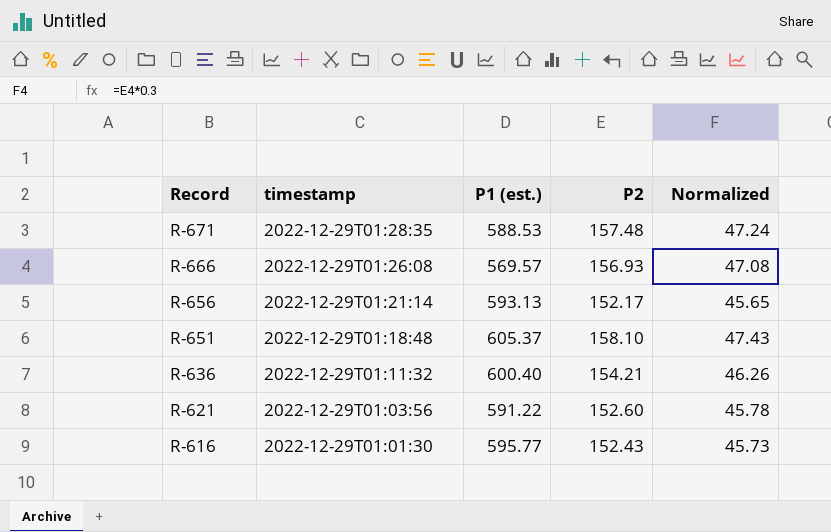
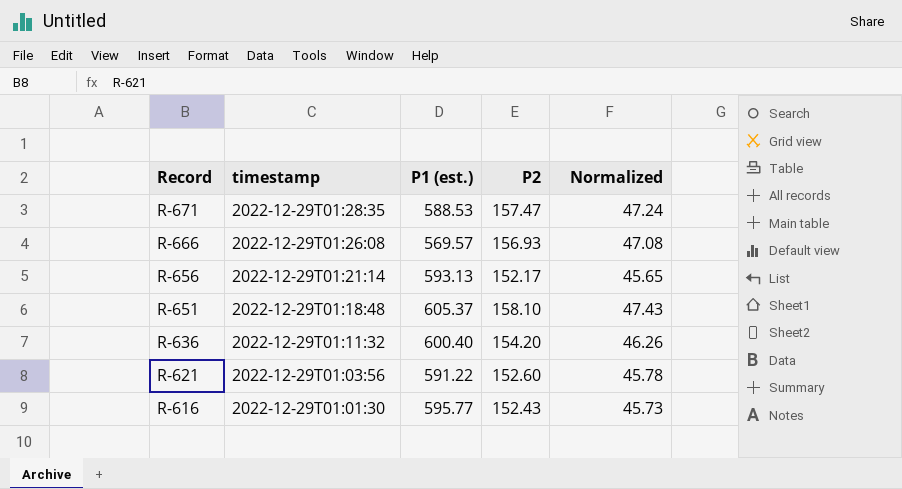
R-671 | P2: 157.48 -> 157.47
R-636 | P2: 154.21 -> 154.20

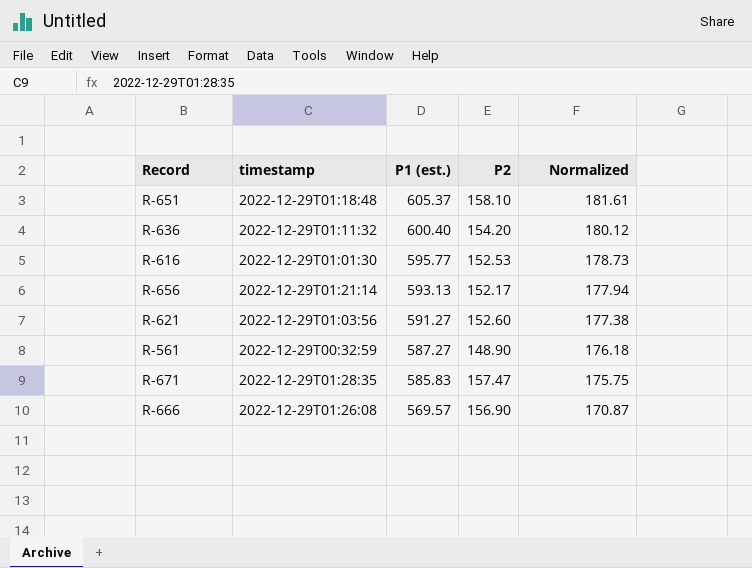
row order: Record descending -> P1 (est.) descending
column Normalized | formula: [P2] * 0.3 -> [P1 (est.)] * 0.3
R-616 | P2: 152.43 -> 152.53
R-621 | P1 (est.): 591.22 -> 591.27
row R-561: none -> 2022-12-29T00:32:59 | 587.27 | 148.90 | 176.18
R-671 | P1 (est.): 588.53 -> 585.83
R-666 | P2: 156.93 -> 156.90

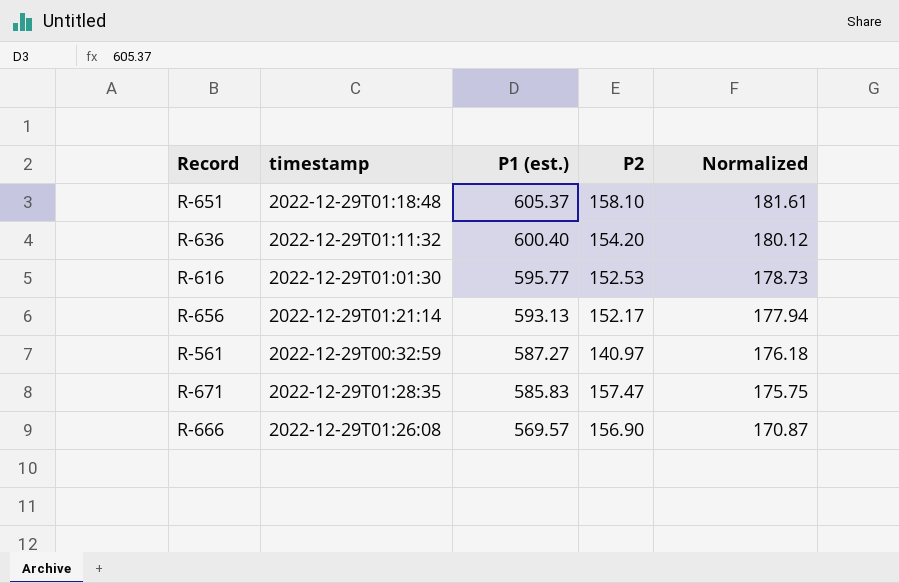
row R-621: 2022-12-29T01:03:56 | 591.27 | 152.60 | 177.38 -> none
R-561 | P2: 148.90 -> 140.97

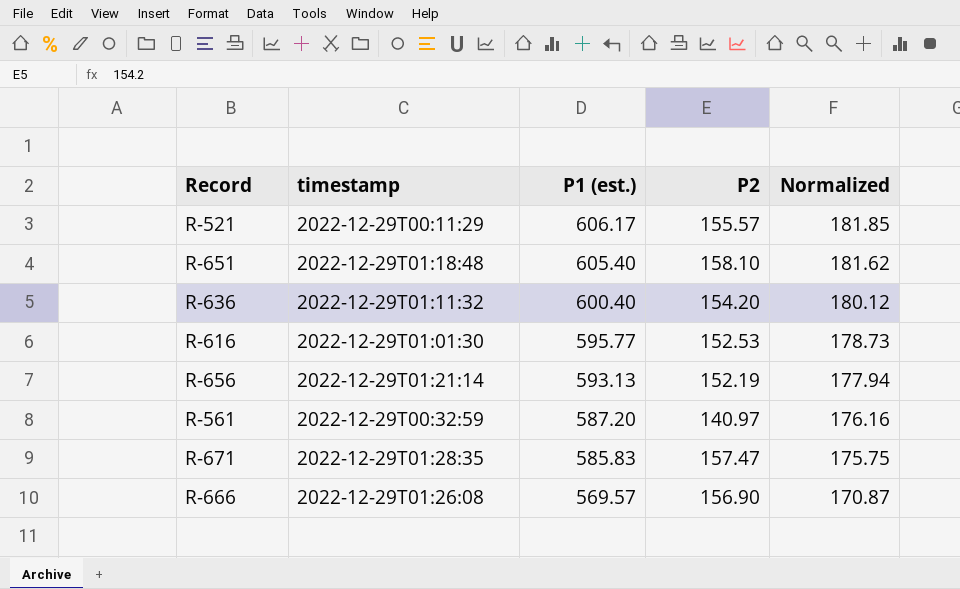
row R-521: none -> 2022-12-29T00:11:29 | 606.17 | 155.57 | 181.85
R-651 | P1 (est.): 605.37 -> 605.40
R-651 | Normalized: 181.61 -> 181.62
R-656 | P2: 152.17 -> 152.19
R-561 | P1 (est.): 587.27 -> 587.20
R-561 | Normalized: 176.18 -> 176.16

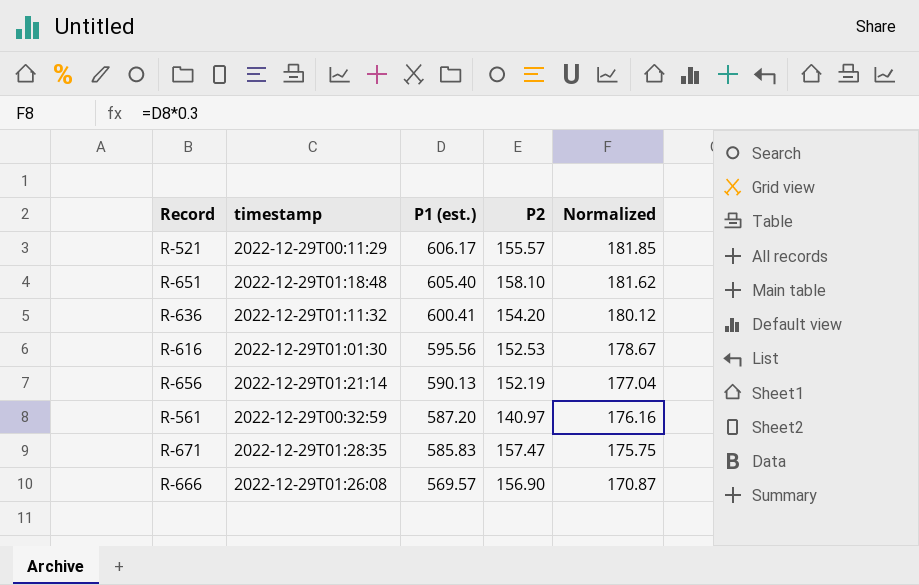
R-636 | P1 (est.): 600.40 -> 600.41
R-616 | P1 (est.): 595.77 -> 595.56
R-616 | Normalized: 178.73 -> 178.67
R-656 | P1 (est.): 593.13 -> 590.13
R-656 | Normalized: 177.94 -> 177.04

